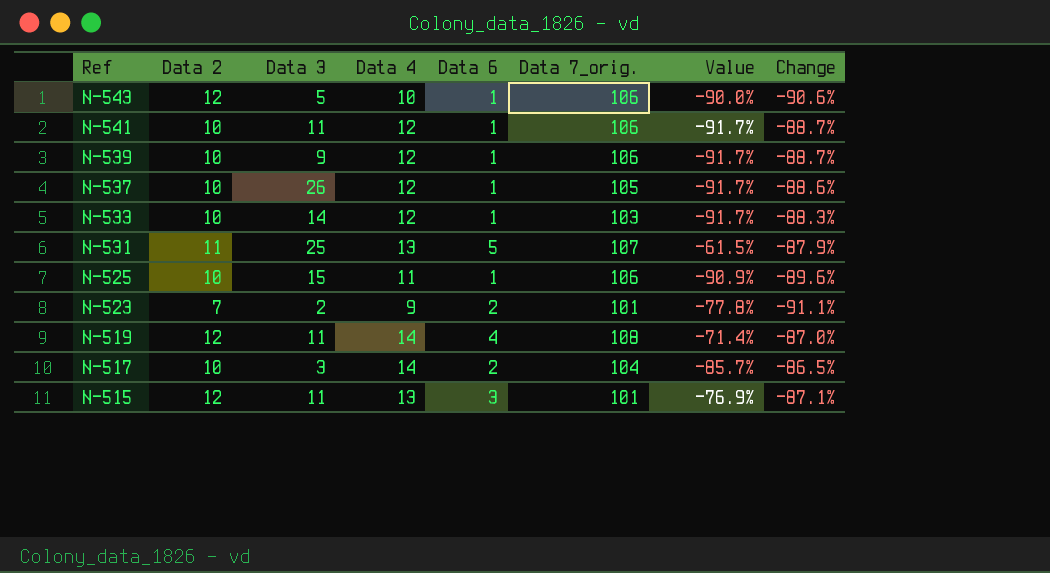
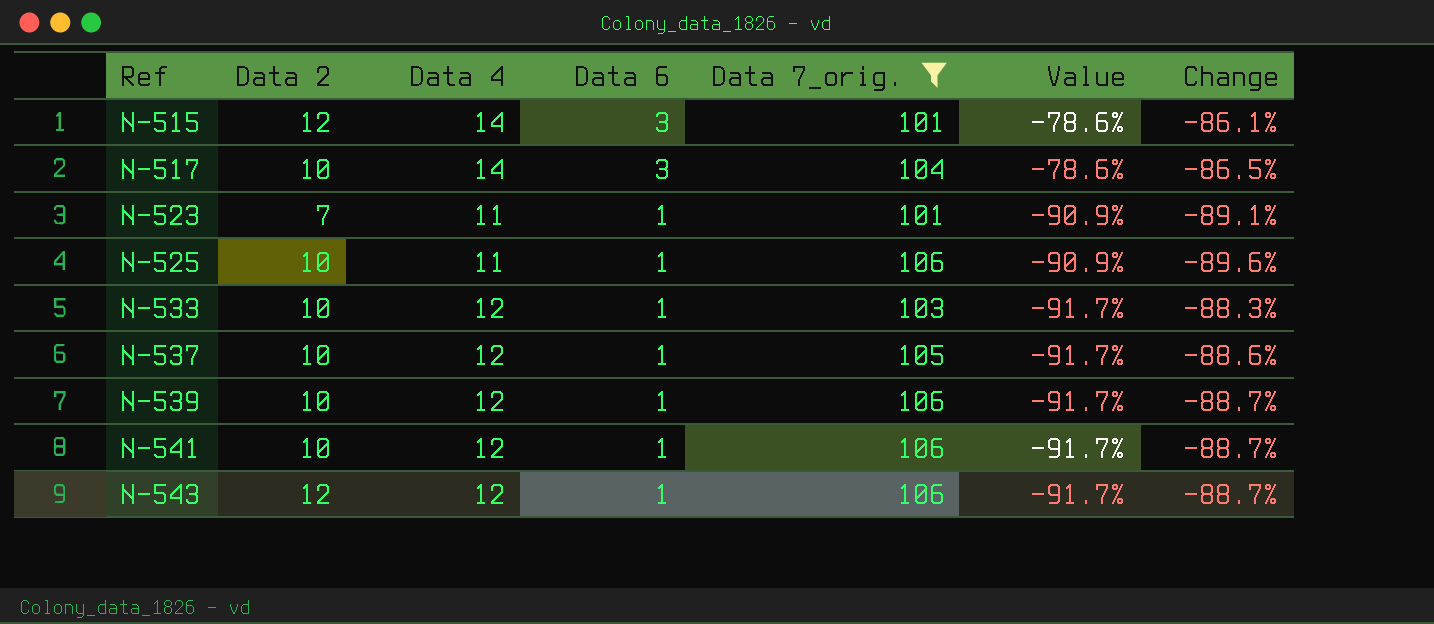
filter: none -> Data 7_orig. <= 106
row order: Ref descending -> Ref ascending
column Data 3 | position: 3 -> none
N-515 | Data 4: 13 -> 14
N-515 | Value: -76.9% -> -78.6%
N-515 | Change: -87.1% -> -86.1%
N-517 | Data 6: 2 -> 3
N-517 | Value: -85.7% -> -78.6%
N-523 | Data 4: 9 -> 11
N-523 | Data 6: 2 -> 1
N-523 | Value: -77.8% -> -90.9%
N-523 | Change: -91.1% -> -89.1%
N-543 | Data 4: 10 -> 12
N-543 | Value: -90.0% -> -91.7%
N-543 | Change: -90.6% -> -88.7%

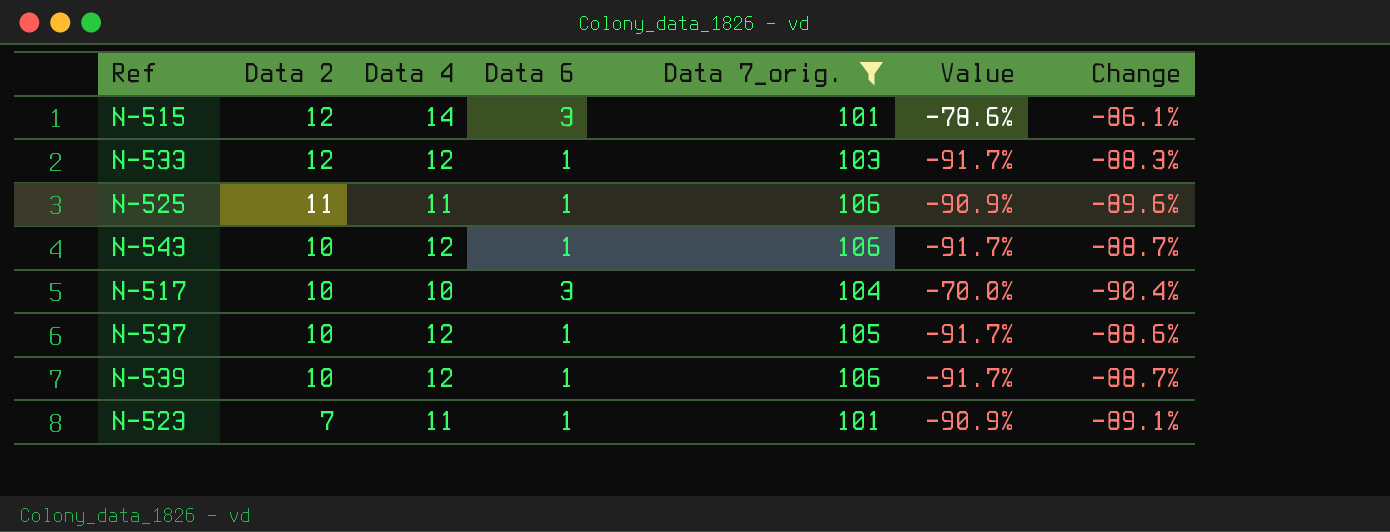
row order: Ref ascending -> Data 2 descending
row N-541: 10 | 12 | 1 | 106 | -91.7% | -88.7% -> none
N-533 | Data 2: 10 -> 12
N-525 | Data 2: 10 -> 11
N-543 | Data 2: 12 -> 10
N-517 | Data 4: 14 -> 10
N-517 | Value: -78.6% -> -70.0%
N-517 | Change: -86.5% -> -90.4%

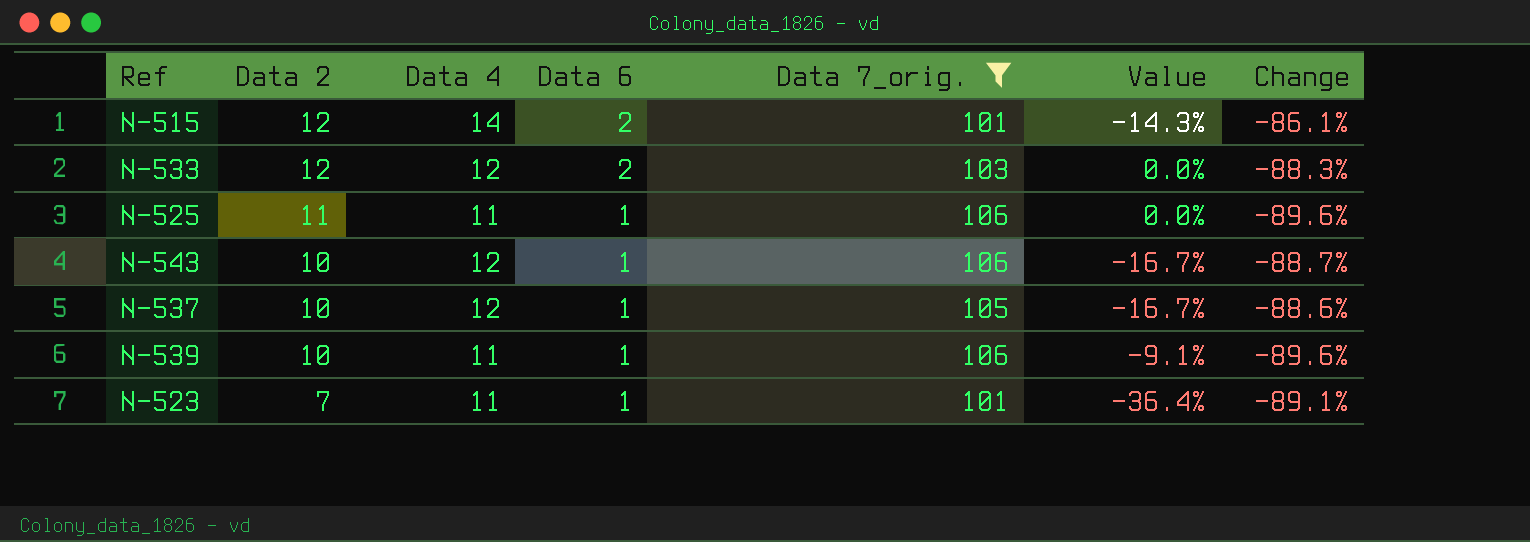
column Value | formula: ([Data 6] - [Data 4]) / [Data 4] -> ([Data 2] - [Data 4]) / [Data 4]
row N-517: 10 | 10 | 3 | 104 | -70.0% | -90.4% -> none
N-515 | Data 6: 3 -> 2
N-533 | Data 6: 1 -> 2
N-539 | Data 4: 12 -> 11
N-539 | Change: -88.7% -> -89.6%

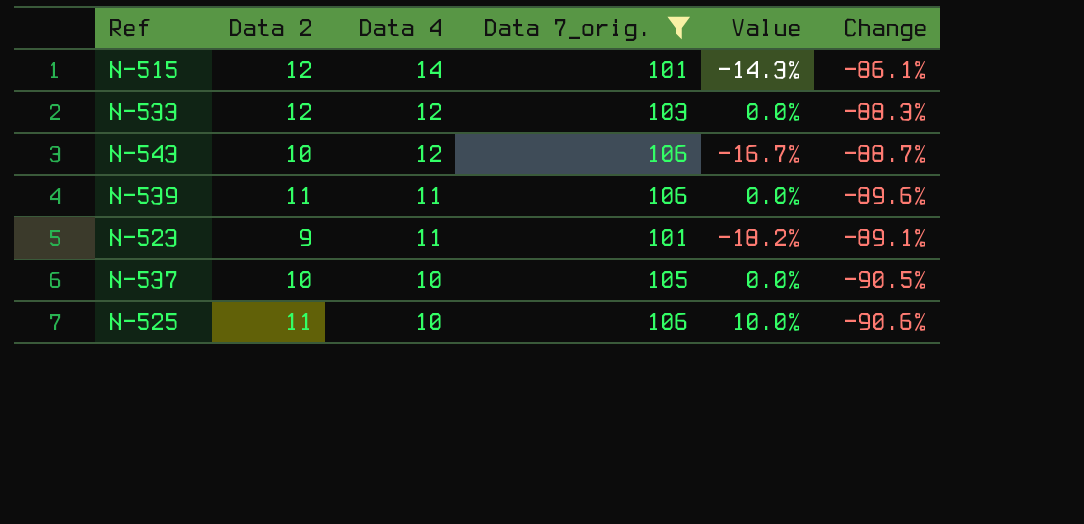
row order: Data 2 descending -> Data 4 descending
column Data 6 | position: 4 -> none
N-539 | Data 2: 10 -> 11
N-539 | Value: -9.1% -> 0.0%
N-523 | Data 2: 7 -> 9
N-523 | Value: -36.4% -> -18.2%
N-537 | Data 4: 12 -> 10
N-537 | Value: -16.7% -> 0.0%
N-537 | Change: -88.6% -> -90.5%
N-525 | Data 4: 11 -> 10
N-525 | Value: 0.0% -> 10.0%
N-525 | Change: -89.6% -> -90.6%

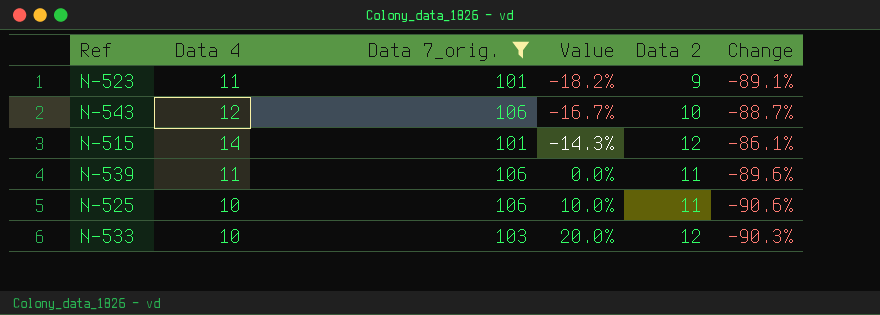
row order: Data 4 descending -> Value ascending
column Data 2 | position: 2 -> 5
row N-537: 10 | 10 | 105 | 0.0% | -90.5% -> none
N-533 | Data 4: 12 -> 10
N-533 | Value: 0.0% -> 20.0%
N-533 | Change: -88.3% -> -90.3%

